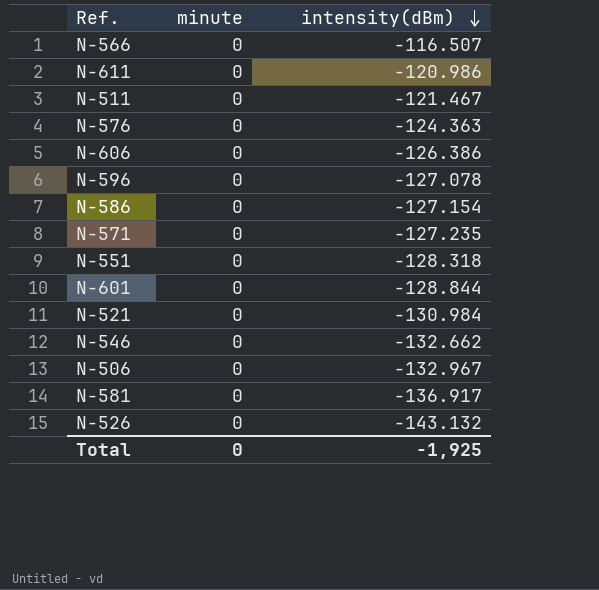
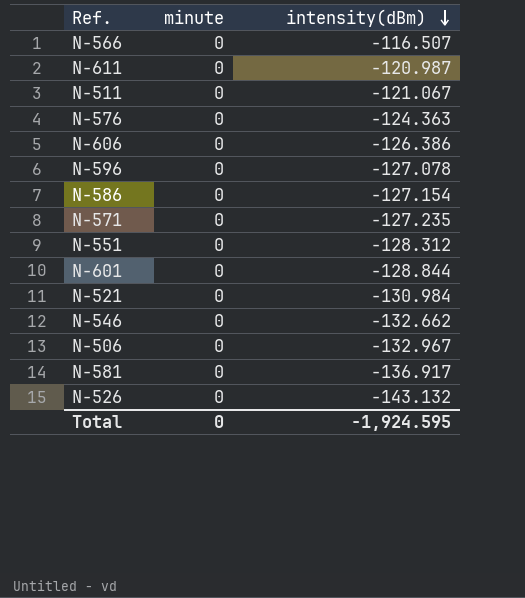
N-611 | intensity(dBm): -120.986 -> -120.987
N-511 | intensity(dBm): -121.467 -> -121.067
N-551 | intensity(dBm): -128.318 -> -128.312
Total | intensity(dBm): -1,925 -> -1,924.595

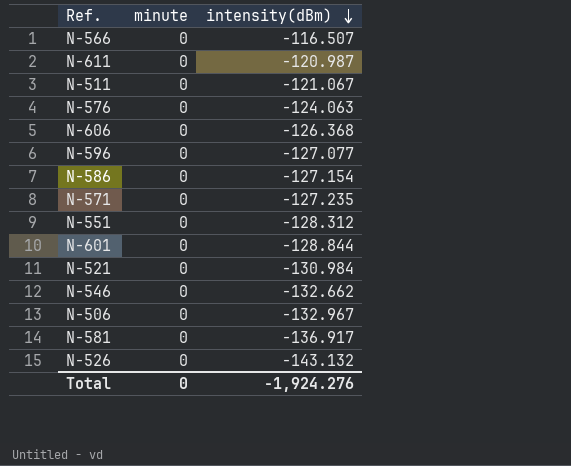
N-576 | intensity(dBm): -124.363 -> -124.063
N-606 | intensity(dBm): -126.386 -> -126.368
N-596 | intensity(dBm): -127.078 -> -127.077
Total | intensity(dBm): -1,924.595 -> -1,924.276

